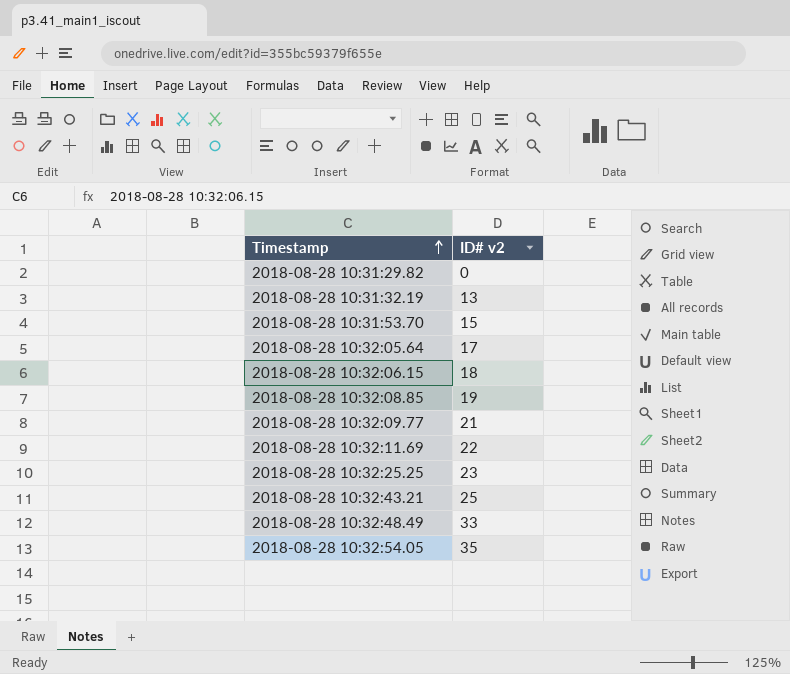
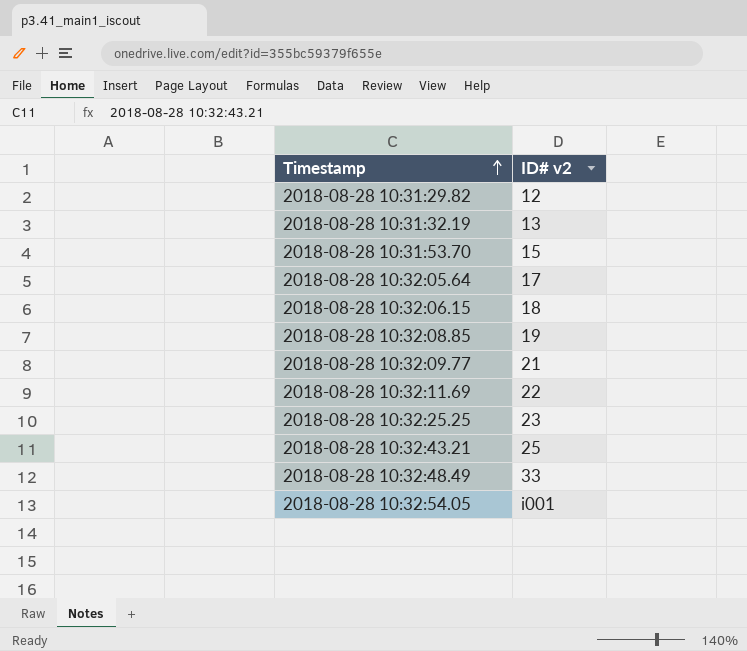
2018-08-28 10:31:29.82 | ID# v2: 0 -> 12
2018-08-28 10:32:54.05 | ID# v2: 35 -> i001

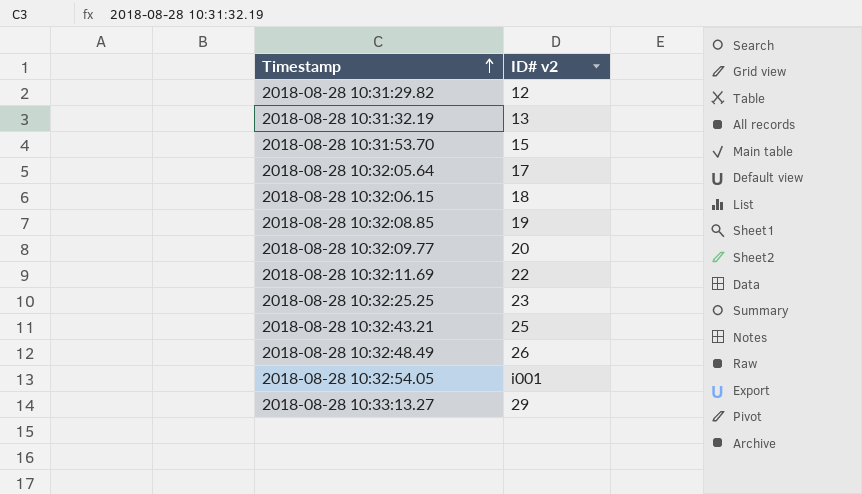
2018-08-28 10:32:09.77 | ID# v2: 21 -> 20
2018-08-28 10:32:48.49 | ID# v2: 33 -> 26
row 2018-08-28 10:33:13.27: none -> 29

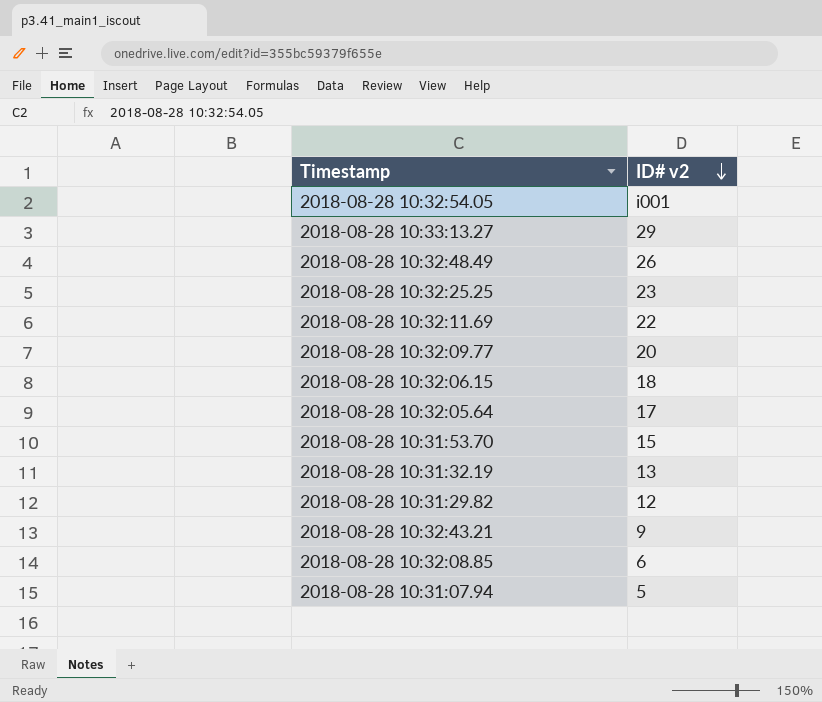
row order: Timestamp ascending -> ID# v2 descending
2018-08-28 10:32:43.21 | ID# v2: 25 -> 9
2018-08-28 10:32:08.85 | ID# v2: 19 -> 6
row 2018-08-28 10:31:07.94: none -> 5

